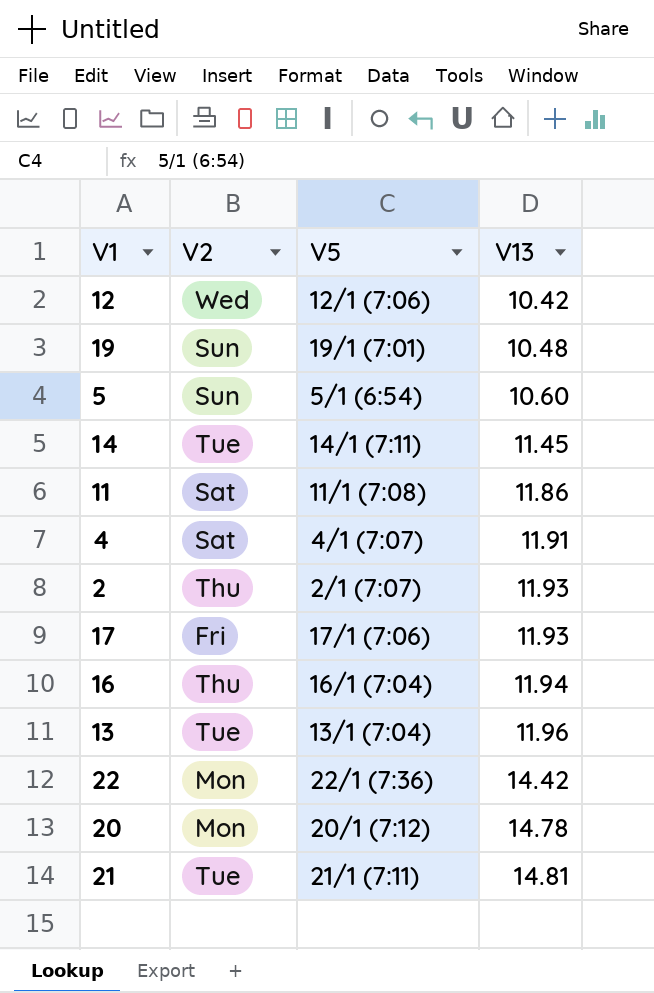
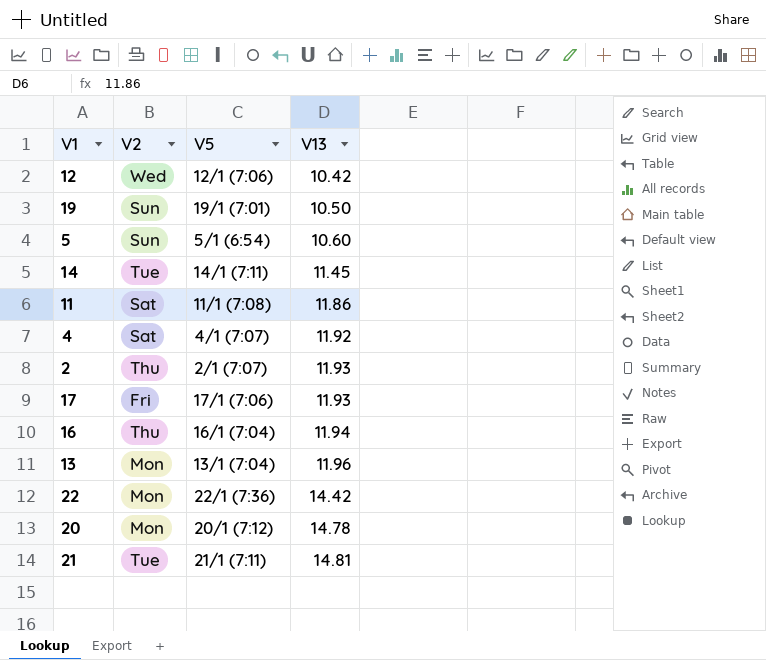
19 | V13: 10.48 -> 10.50
4 | V13: 11.91 -> 11.92
13 | V2: Tue -> Mon

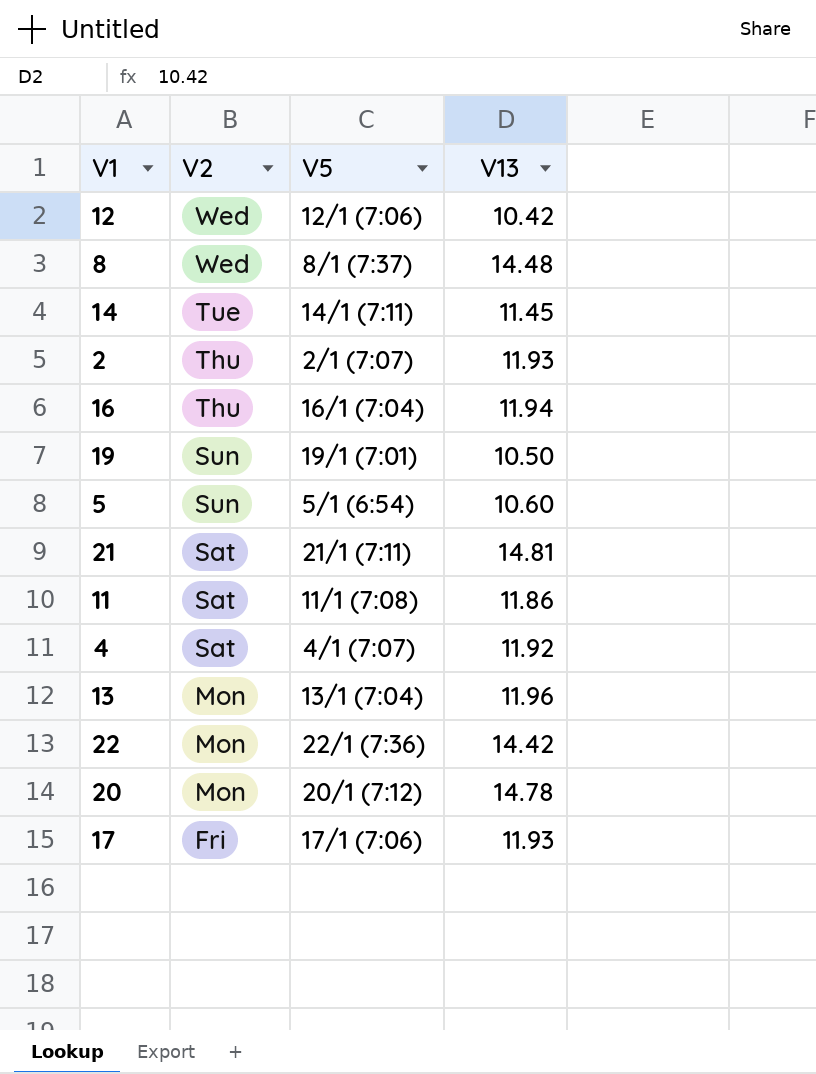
row order: V13 ascending -> V2 descending
row 8: none -> Wed | 8/1 (7:37) | 14.48
21 | V2: Tue -> Sat

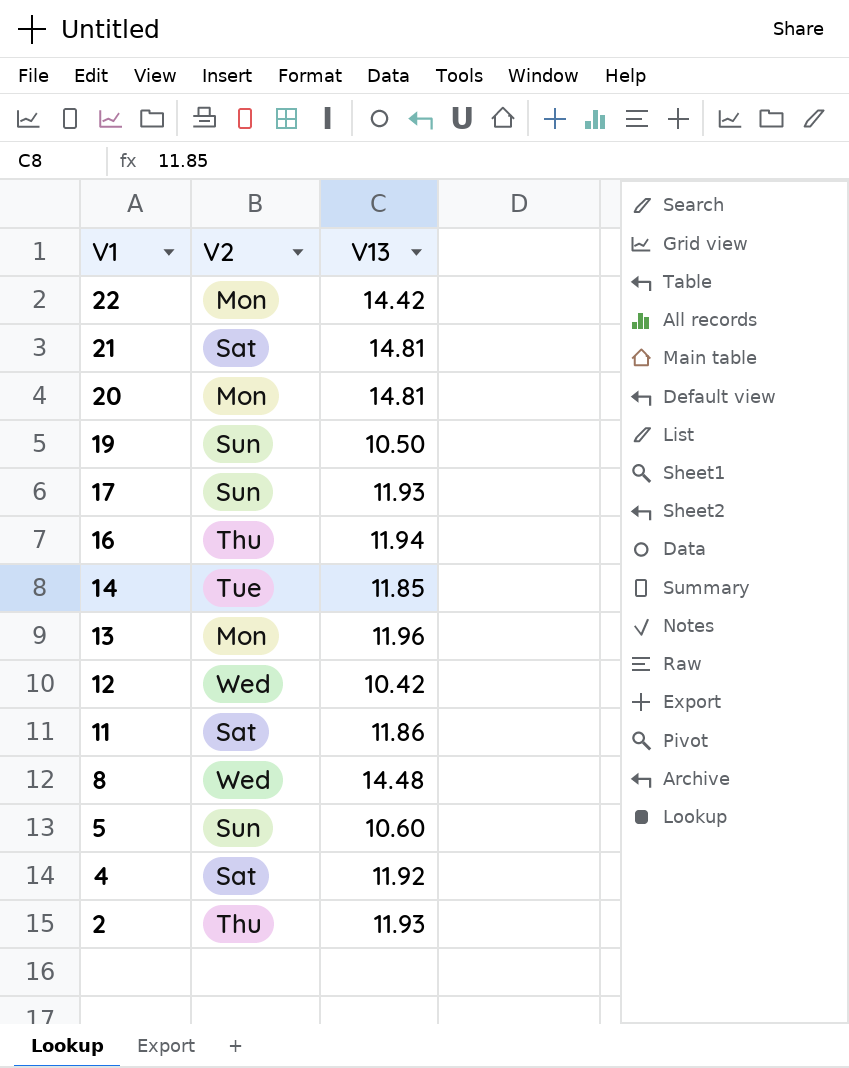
row order: V2 descending -> V1 descending
column V5 | position: 3 -> none
20 | V13: 14.78 -> 14.81
17 | V2: Fri -> Sun
14 | V13: 11.45 -> 11.85

